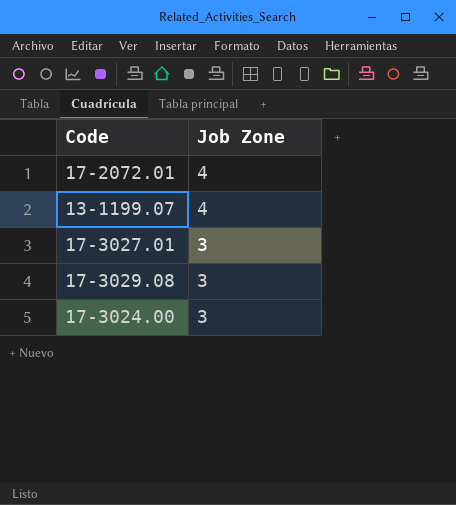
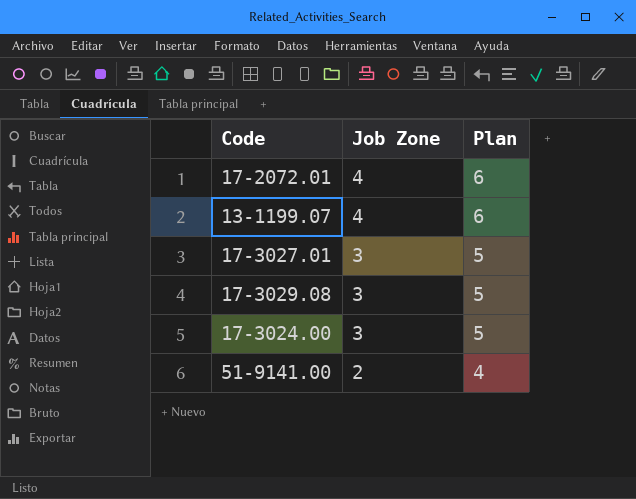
column Plan | formula: none -> [Job Zone] + 2
row 51-9141.00: none -> 2 | 4

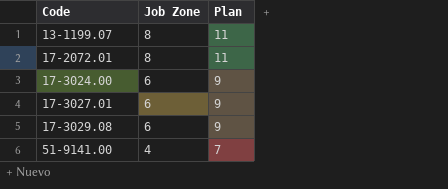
row order: Job Zone descending -> Code ascending
column Plan | formula: [Job Zone] + 2 -> [Job Zone] + 3
13-1199.07 | Job Zone: 4 -> 8
17-2072.01 | Job Zone: 4 -> 8
17-3024.00 | Job Zone: 3 -> 6
17-3027.01 | Job Zone: 3 -> 6
17-3029.08 | Job Zone: 3 -> 6
51-9141.00 | Job Zone: 2 -> 4

